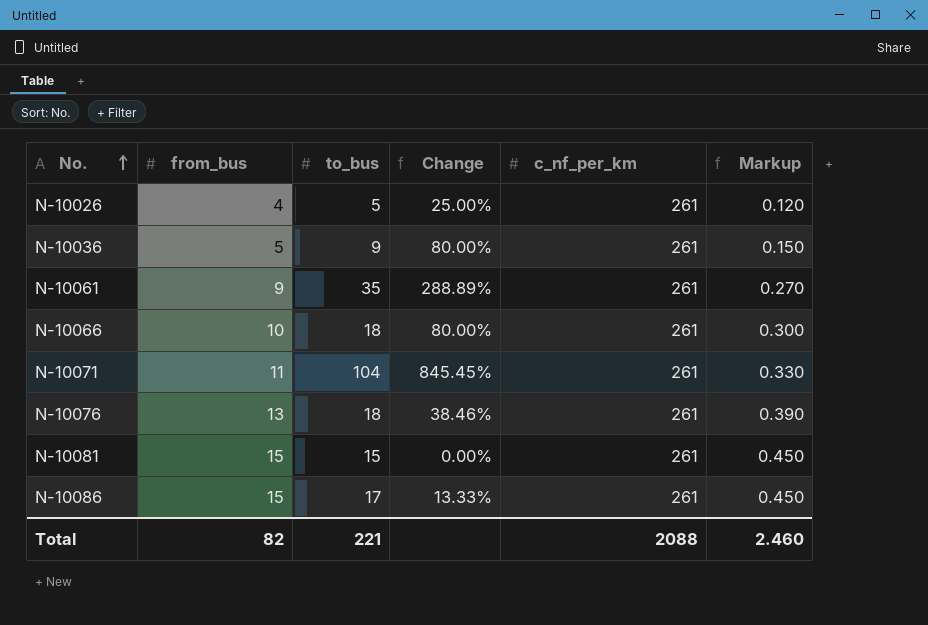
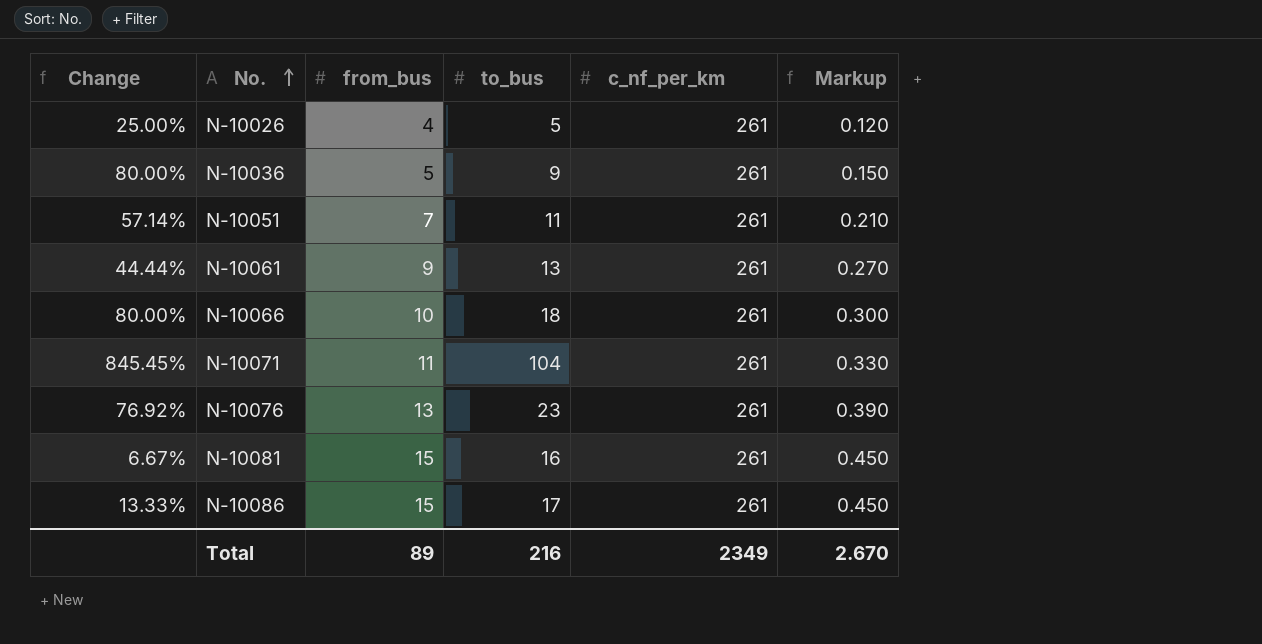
column Change | position: 4 -> 1
row N-10051: none -> 57.14% | 7 | 11 | 261 | 0.210
N-10061 | Change: 288.89% -> 44.44%
N-10061 | to_bus: 35 -> 13
N-10076 | Change: 38.46% -> 76.92%
N-10076 | to_bus: 18 -> 23
N-10081 | Change: 0.00% -> 6.67%
N-10081 | to_bus: 15 -> 16
Total | from_bus: 82 -> 89
Total | to_bus: 221 -> 216
Total | c_nf_per_km: 2088 -> 2349
Total | Markup: 2.460 -> 2.670

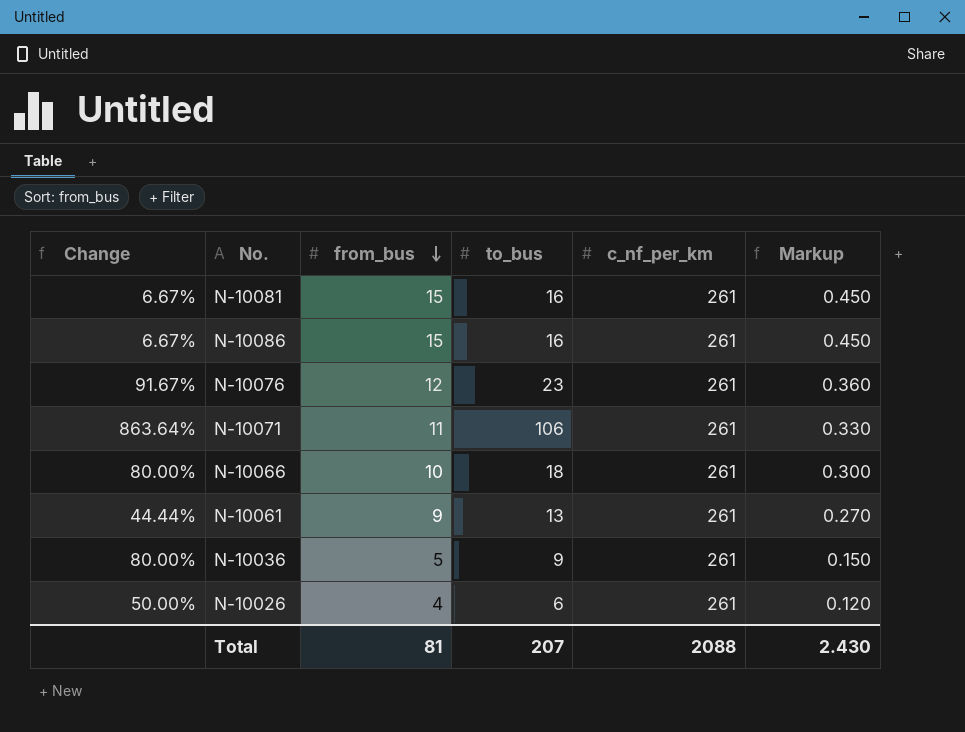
row order: No. ascending -> from_bus descending
row N-10051: 57.14% | 7 | 11 | 261 | 0.210 -> none
N-10086 | Change: 13.33% -> 6.67%
N-10086 | to_bus: 17 -> 16
N-10076 | Change: 76.92% -> 91.67%
N-10076 | from_bus: 13 -> 12
N-10076 | Markup: 0.390 -> 0.360
N-10071 | Change: 845.45% -> 863.64%
N-10071 | to_bus: 104 -> 106
N-10026 | Change: 25.00% -> 50.00%
N-10026 | to_bus: 5 -> 6
Total | from_bus: 89 -> 81
Total | to_bus: 216 -> 207
Total | c_nf_per_km: 2349 -> 2088
Total | Markup: 2.670 -> 2.430

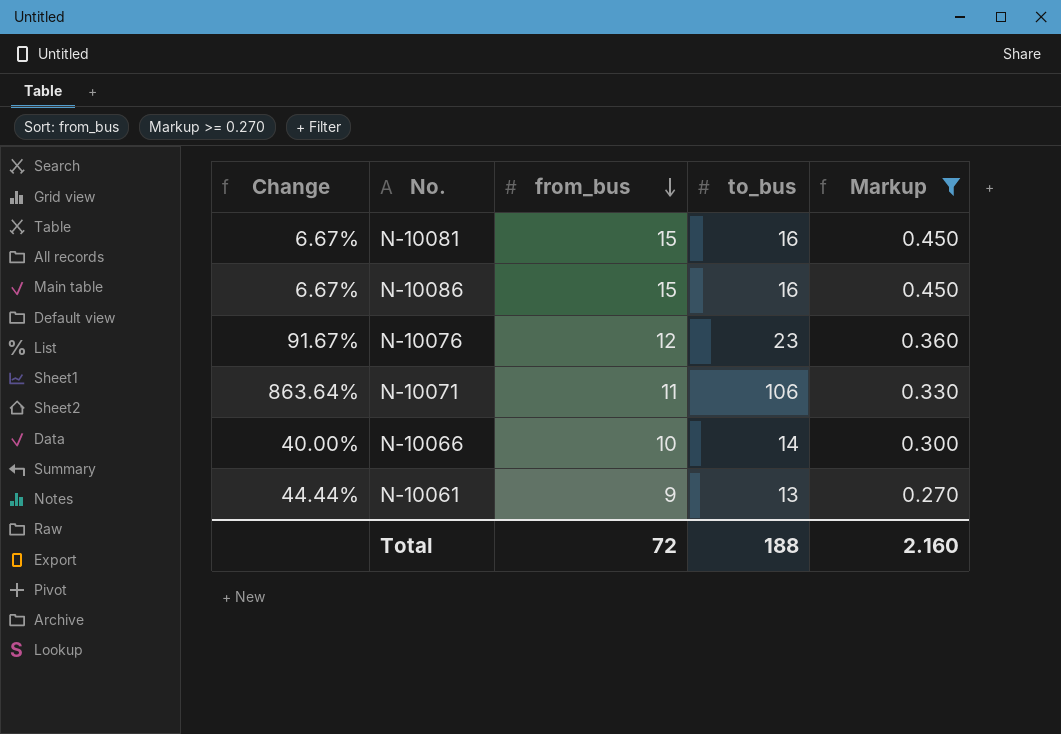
filter: none -> Markup >= 0.270
column c_nf_per_km | position: 5 -> none
N-10066 | Change: 80.00% -> 40.00%
N-10066 | to_bus: 18 -> 14
Total | from_bus: 81 -> 72
Total | to_bus: 207 -> 188
Total | Markup: 2.430 -> 2.160

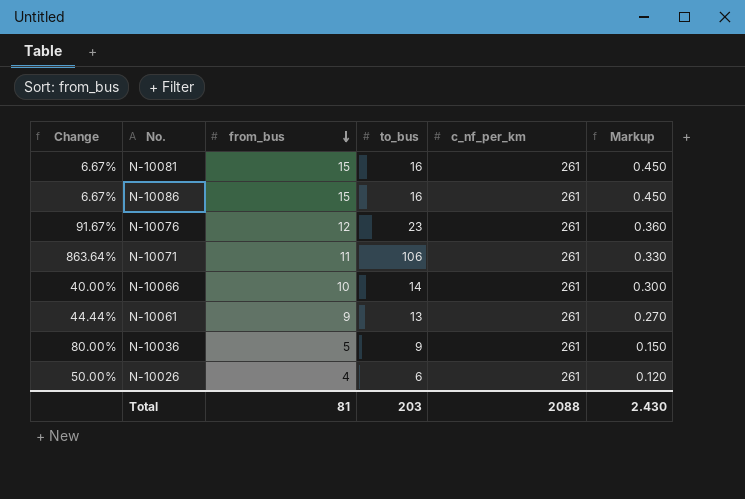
filter: Markup >= 0.270 -> none
column c_nf_per_km | position: none -> 5
Total | from_bus: 72 -> 81
Total | to_bus: 188 -> 203
Total | Markup: 2.160 -> 2.430

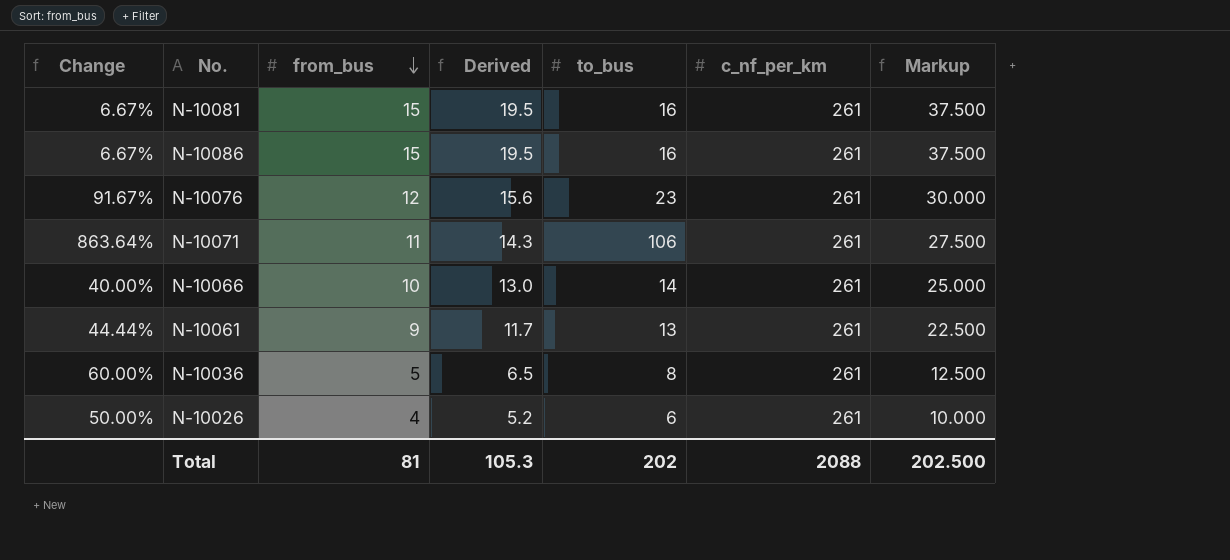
column Derived | formula: none -> [from_bus] * 1.3
column Markup | formula: [from_bus] * 0.03 -> [from_bus] * 2.5
N-10036 | Change: 80.00% -> 60.00%
N-10036 | to_bus: 9 -> 8
Total | to_bus: 203 -> 202
Total | Markup: 2.430 -> 202.500

